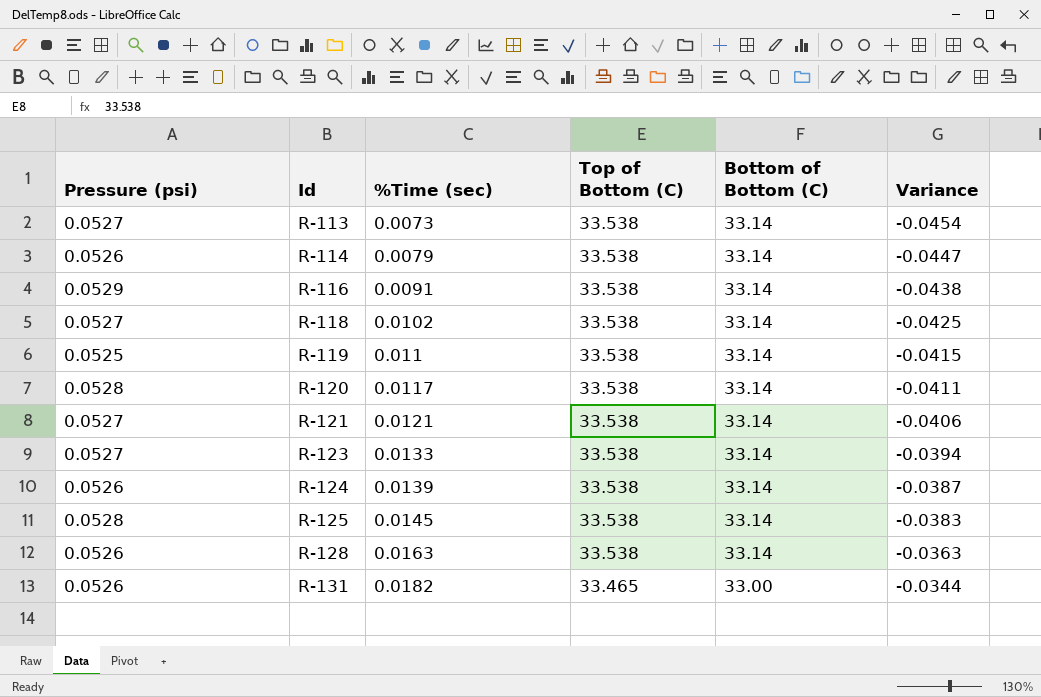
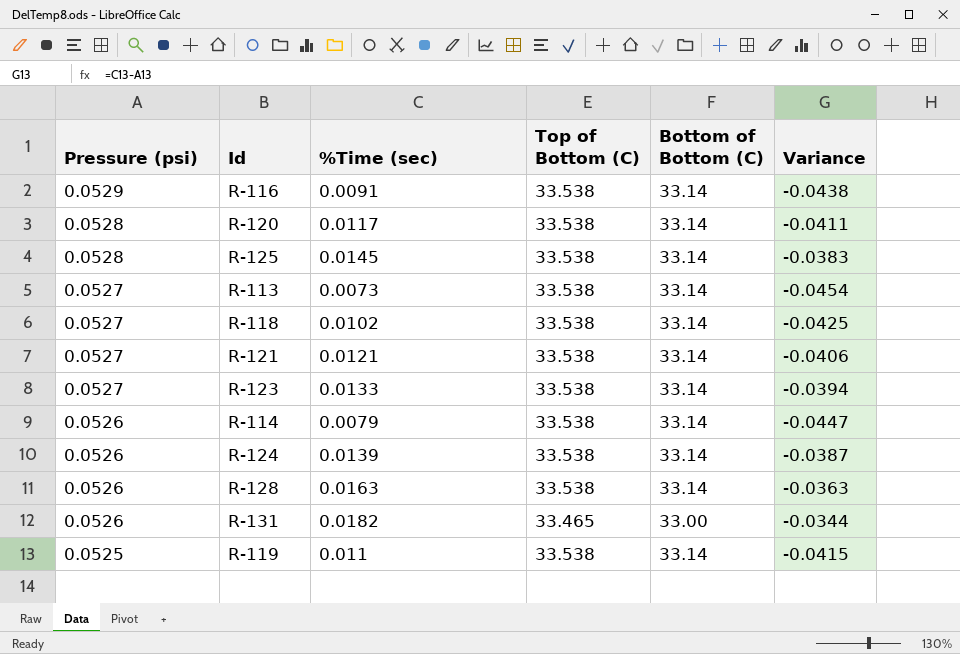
row order: Id ascending -> Pressure (psi) descending

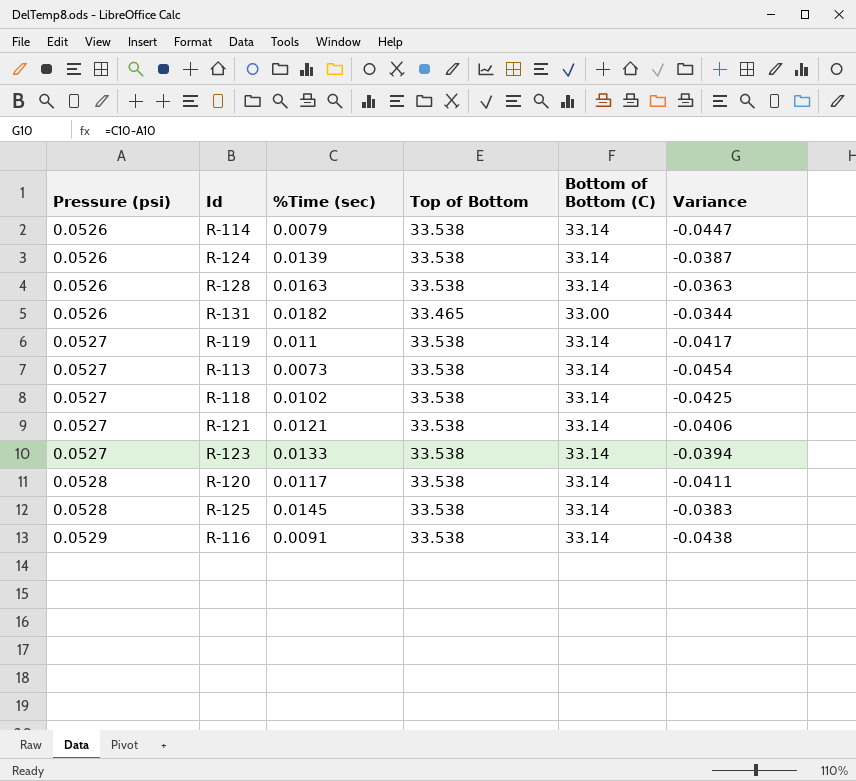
row order: Pressure (psi) descending -> Pressure (psi) ascending
column name: Top of Bottom (C) -> Top of Bottom
R-119 | Pressure (psi): 0.0525 -> 0.0527
R-119 | Variance: -0.0415 -> -0.0417

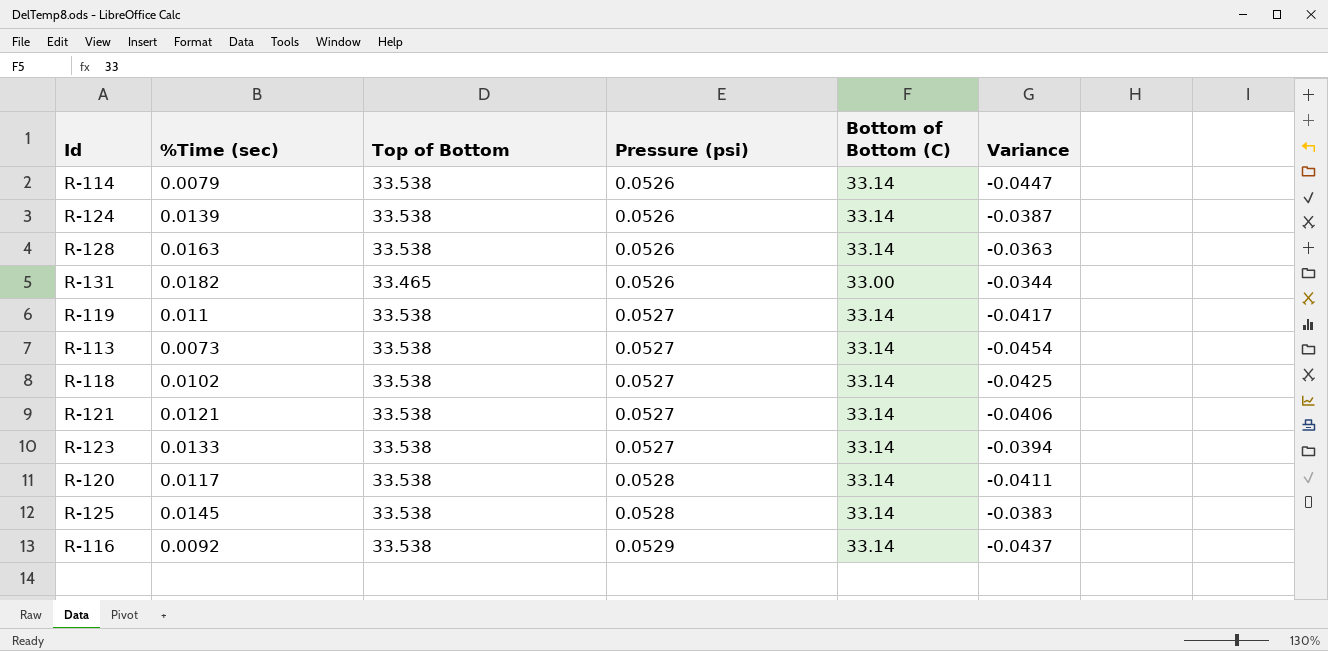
column Pressure (psi) | position: 1 -> 4
R-116 | %Time (sec): 0.0091 -> 0.0092
R-116 | Variance: -0.0438 -> -0.0437

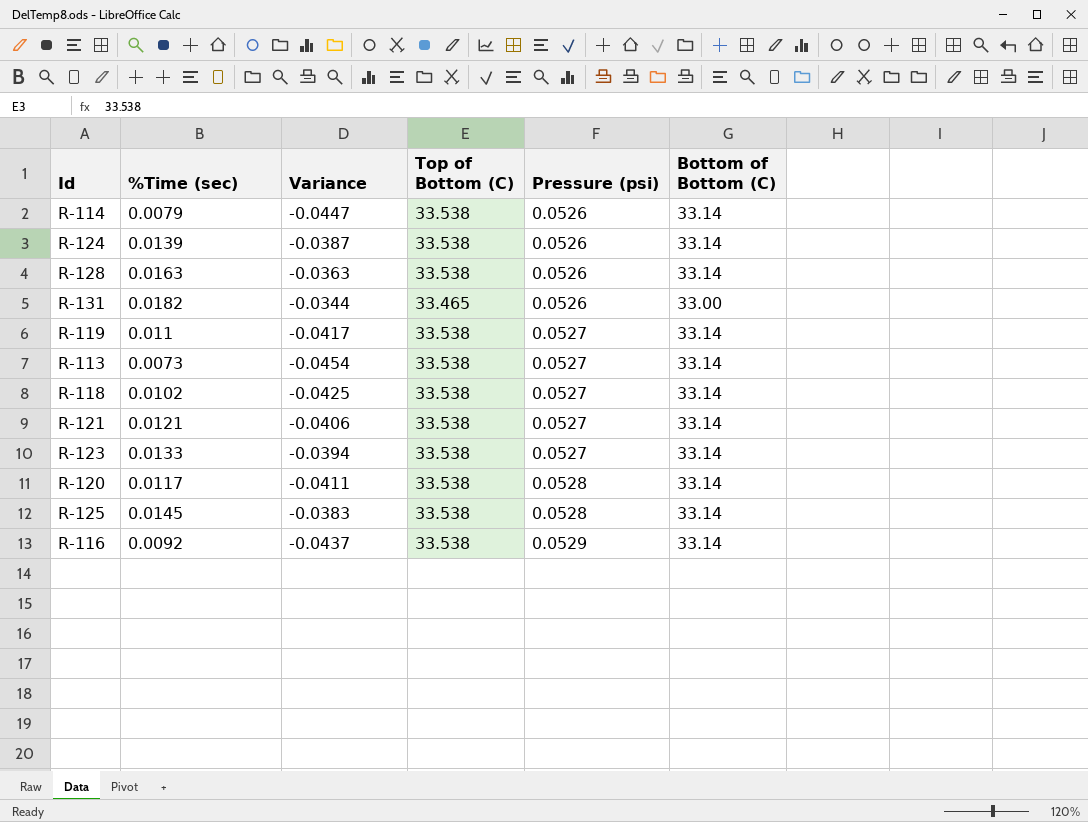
column Variance | position: 6 -> 3
column name: Top of Bottom -> Top of Bottom (C)

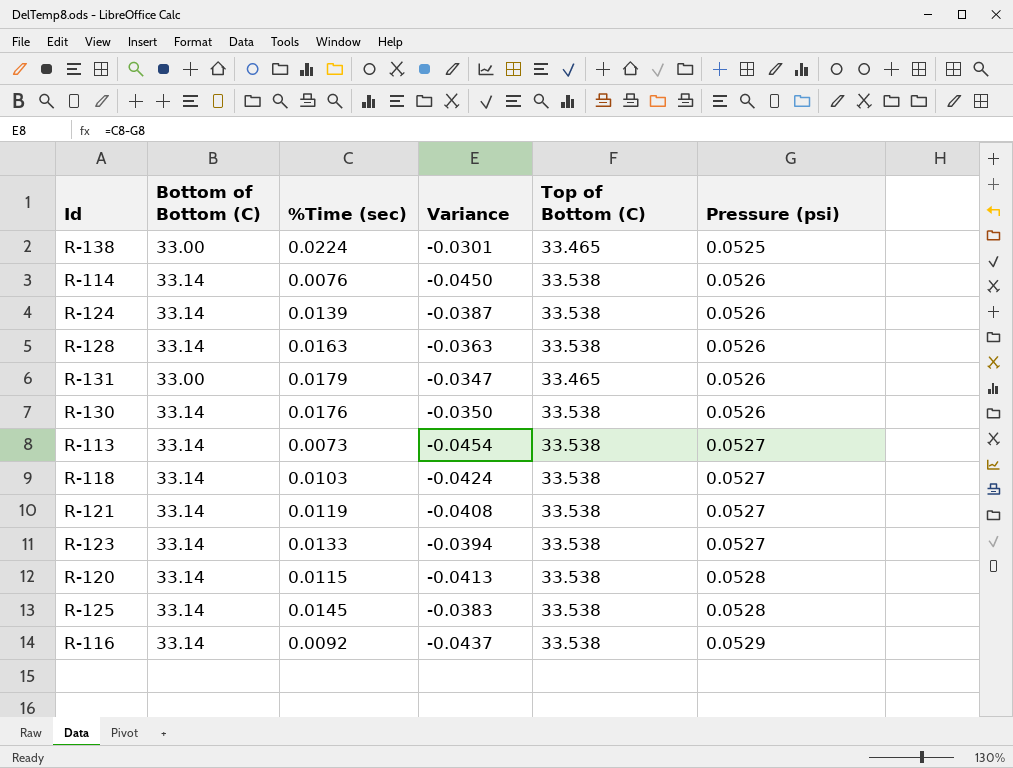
column Bottom of Bottom (C) | position: 6 -> 2
row R-119: 0.011 | -0.0417 | 33.538 | 0.0527 | 33.14 -> none
row R-138: none -> 33.00 | 0.0224 | -0.0301 | 33.465 | 0.0525
R-114 | %Time (sec): 0.0079 -> 0.0076
R-114 | Variance: -0.0447 -> -0.0450
R-131 | %Time (sec): 0.0182 -> 0.0179
R-131 | Variance: -0.0344 -> -0.0347
row R-130: none -> 33.14 | 0.0176 | -0.0350 | 33.538 | 0.0526
R-118 | %Time (sec): 0.0102 -> 0.0103
R-118 | Variance: -0.0425 -> -0.0424
R-121 | %Time (sec): 0.0121 -> 0.0119
R-121 | Variance: -0.0406 -> -0.0408
R-120 | %Time (sec): 0.0117 -> 0.0115
R-120 | Variance: -0.0411 -> -0.0413

